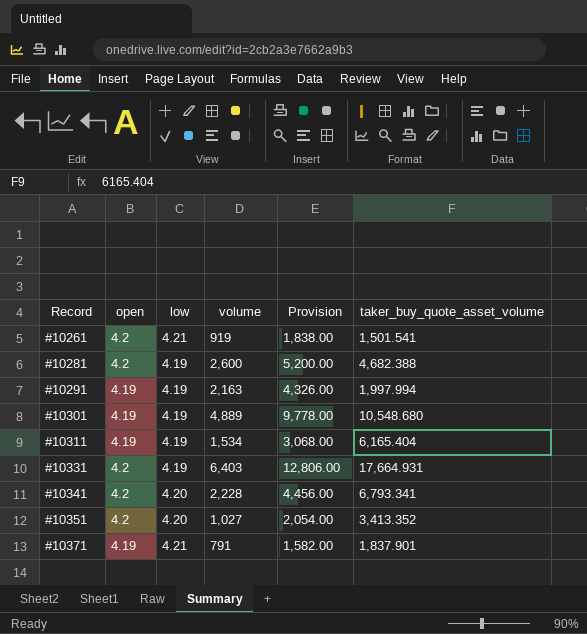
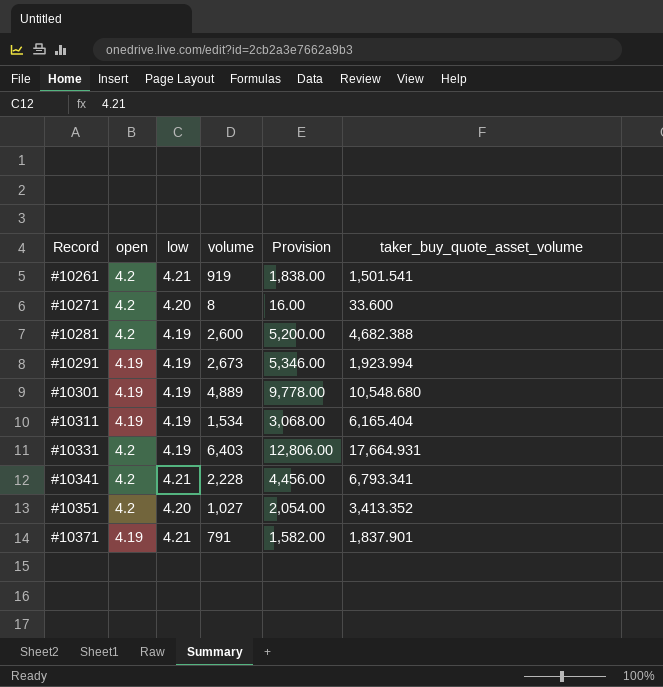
row #10271: none -> 4.2 | 4.20 | 8 | 16.00 | 33.600
#10291 | volume: 2,163 -> 2,673
#10291 | Provision: 4,326.00 -> 5,346.00
#10291 | taker_buy_quote_asset_volume: 1,997.994 -> 1,923.994
#10341 | low: 4.20 -> 4.21

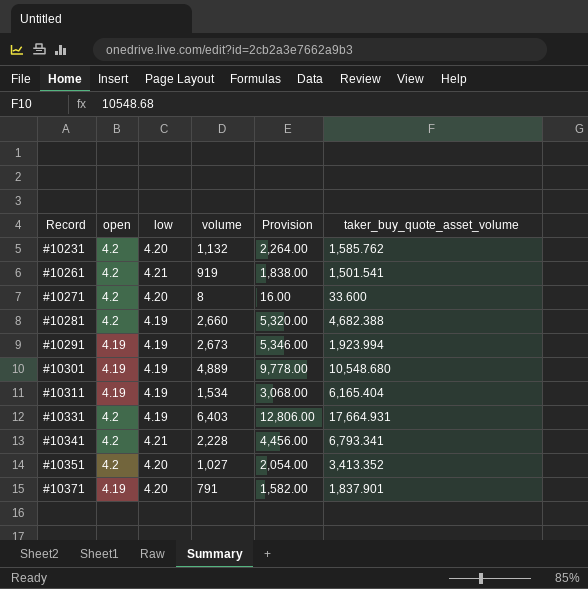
row #10231: none -> 4.2 | 4.20 | 1,132 | 2,264.00 | 1,585.762
#10281 | volume: 2,600 -> 2,660
#10281 | Provision: 5,200.00 -> 5,320.00
#10371 | low: 4.21 -> 4.20

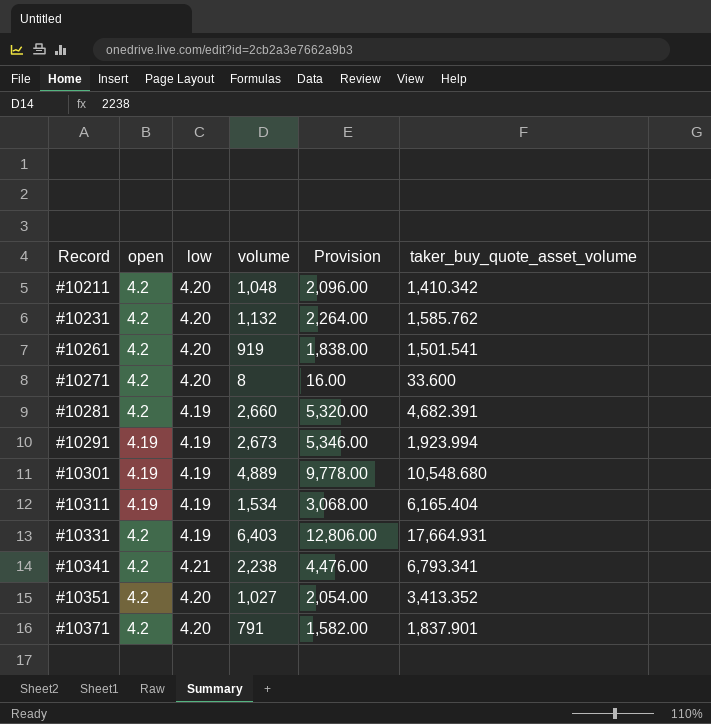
row #10211: none -> 4.2 | 4.20 | 1,048 | 2,096.00 | 1,410.342
#10261 | low: 4.21 -> 4.20
#10281 | taker_buy_quote_asset_volume: 4,682.388 -> 4,682.391
#10341 | volume: 2,228 -> 2,238
#10341 | Provision: 4,456.00 -> 4,476.00
#10371 | open: 4.19 -> 4.2

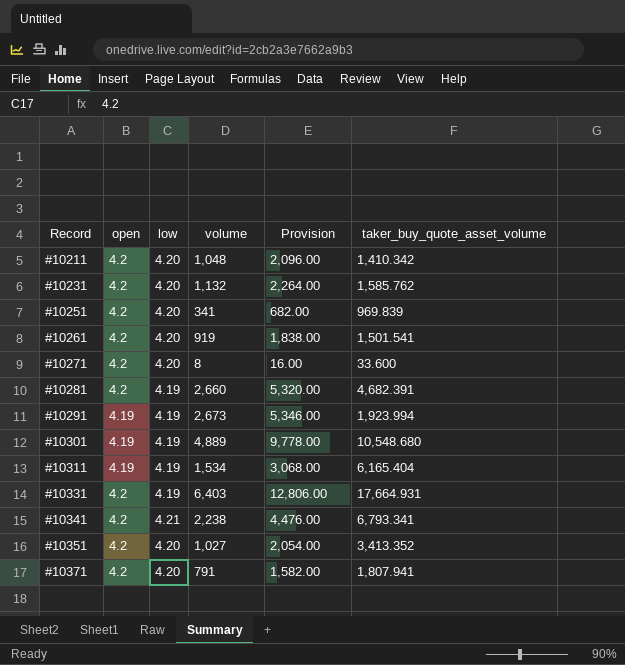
row #10251: none -> 4.2 | 4.20 | 341 | 682.00 | 969.839
#10371 | taker_buy_quote_asset_volume: 1,837.901 -> 1,807.941

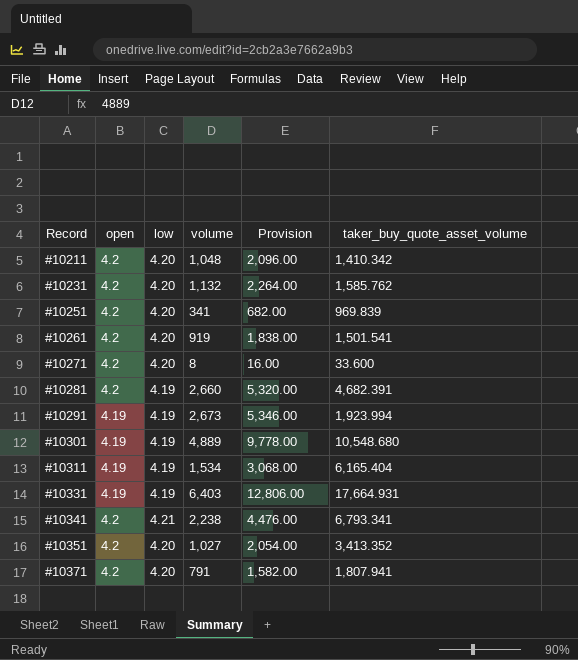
#10331 | open: 4.2 -> 4.19

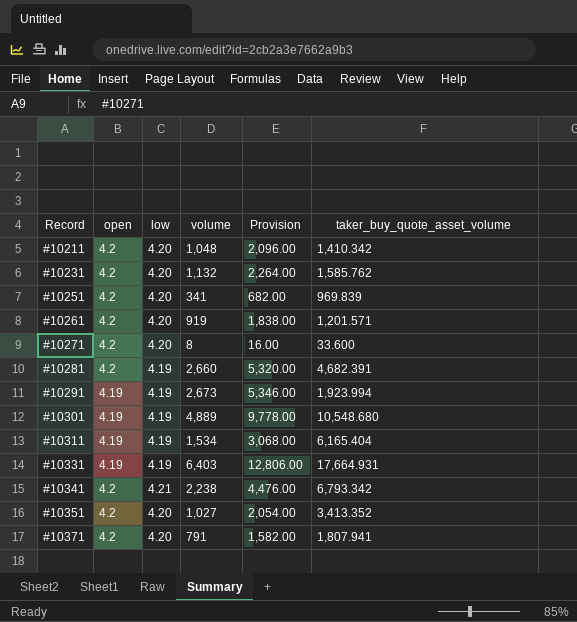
#10261 | taker_buy_quote_asset_volume: 1,501.541 -> 1,201.571
#10341 | taker_buy_quote_asset_volume: 6,793.341 -> 6,793.342

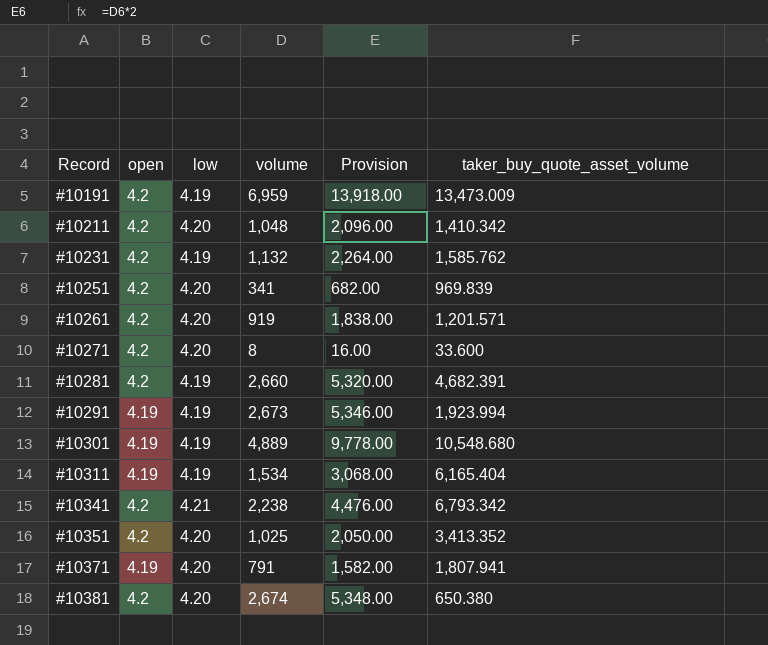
row #10331: 4.19 | 4.19 | 6,403 | 12,806.00 | 17,664.931 -> none
row #10191: none -> 4.2 | 4.19 | 6,959 | 13,918.00 | 13,473.009
#10231 | low: 4.20 -> 4.19
#10351 | volume: 1,027 -> 1,025
#10351 | Provision: 2,054.00 -> 2,050.00
#10371 | open: 4.2 -> 4.19
row #10381: none -> 4.2 | 4.20 | 2,674 | 5,348.00 | 650.380

